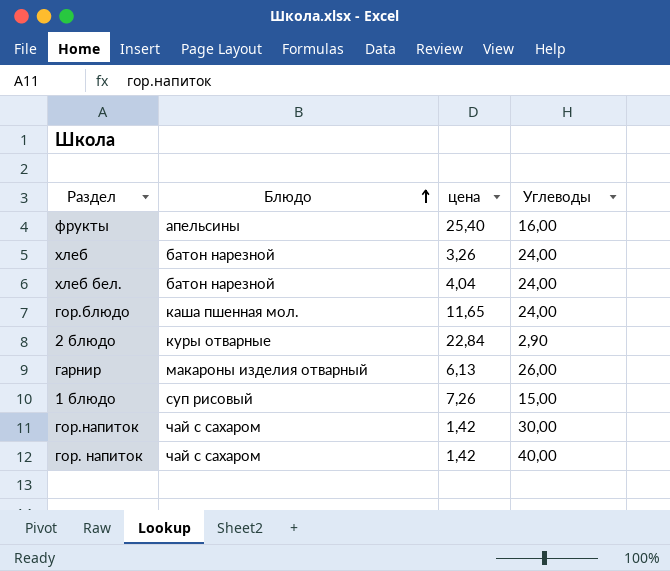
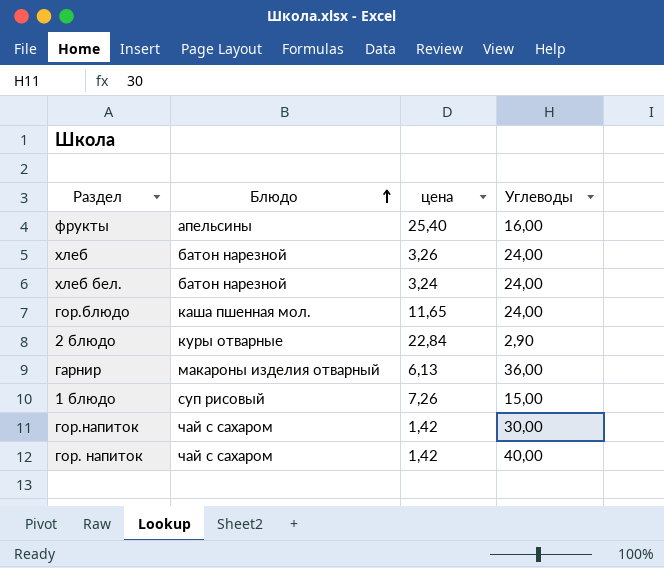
хлеб бел. | цена: 4,04 -> 3,24
гарнир | Углеводы: 26,00 -> 36,00

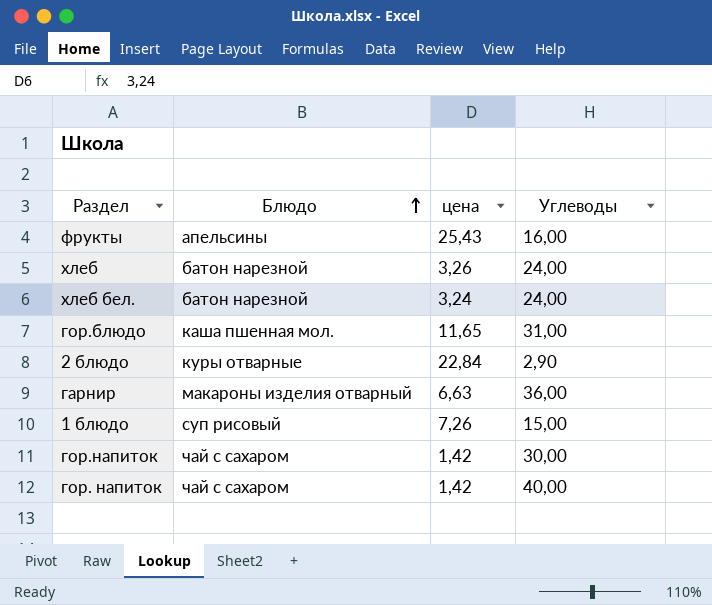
фрукты | цена: 25,40 -> 25,43
гор.блюдо | Углеводы: 24,00 -> 31,00
гарнир | цена: 6,13 -> 6,63

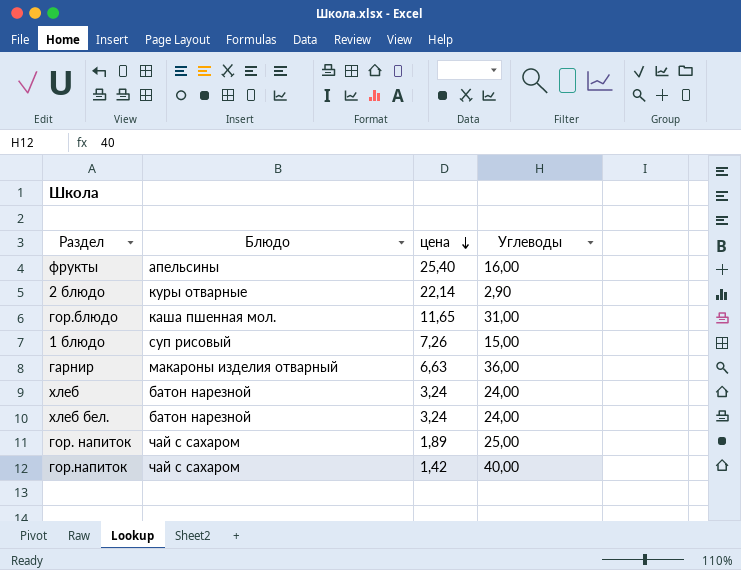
row order: Блюдо ascending -> цена descending
фрукты | цена: 25,43 -> 25,40
2 блюдо | цена: 22,84 -> 22,14
хлеб | цена: 3,26 -> 3,24
гор. напиток | цена: 1,42 -> 1,89
гор. напиток | Углеводы: 40,00 -> 25,00
гор.напиток | Углеводы: 30,00 -> 40,00

